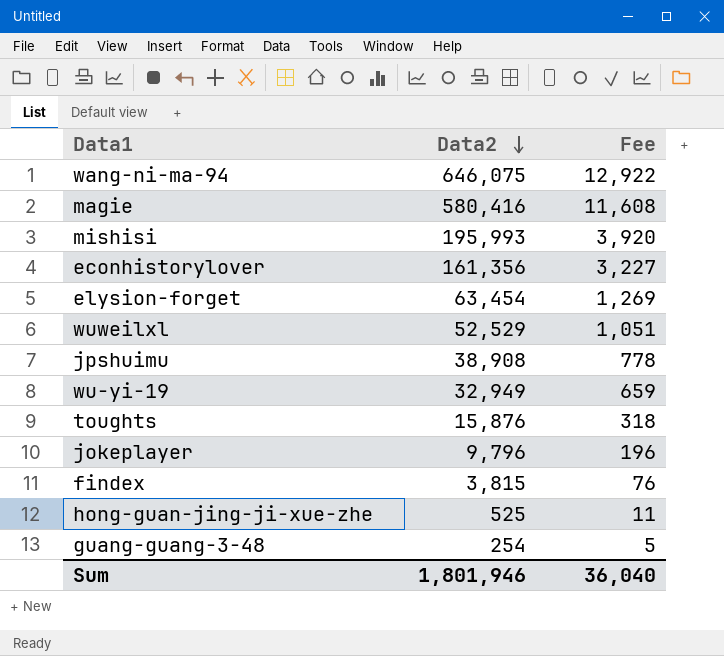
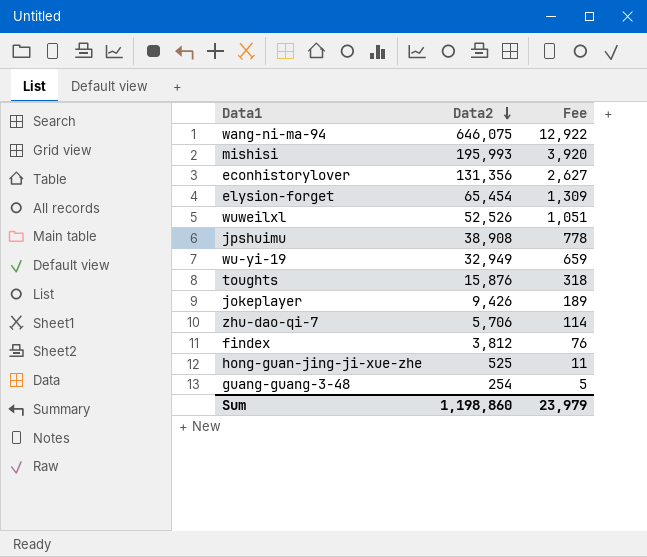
row magie: 580,416 | 11,608 -> none
econhistorylover | Data2: 161,356 -> 131,356
econhistorylover | Fee: 3,227 -> 2,627
elysion-forget | Data2: 63,454 -> 65,454
elysion-forget | Fee: 1,269 -> 1,309
wuweilxl | Data2: 52,529 -> 52,526
jokeplayer | Data2: 9,796 -> 9,426
jokeplayer | Fee: 196 -> 189
row zhu-dao-qi-7: none -> 5,706 | 114
findex | Data2: 3,815 -> 3,812
Sum | Data2: 1,801,946 -> 1,198,860
Sum | Fee: 36,040 -> 23,979

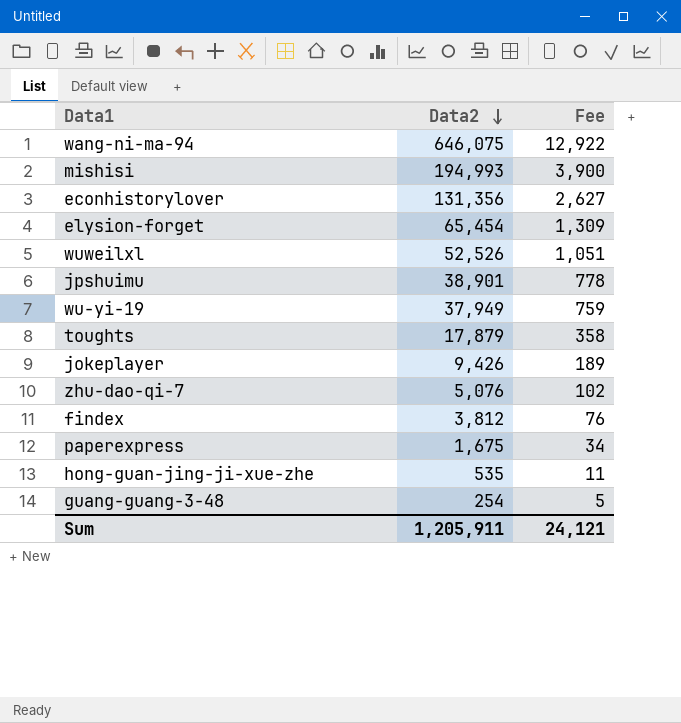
mishisi | Data2: 195,993 -> 194,993
mishisi | Fee: 3,920 -> 3,900
jpshuimu | Data2: 38,908 -> 38,901
wu-yi-19 | Data2: 32,949 -> 37,949
wu-yi-19 | Fee: 659 -> 759
toughts | Data2: 15,876 -> 17,879
toughts | Fee: 318 -> 358
zhu-dao-qi-7 | Data2: 5,706 -> 5,076
zhu-dao-qi-7 | Fee: 114 -> 102
row paperexpress: none -> 1,675 | 34
hong-guan-jing-ji-xue-zhe | Data2: 525 -> 535
Sum | Data2: 1,198,860 -> 1,205,911
Sum | Fee: 23,979 -> 24,121

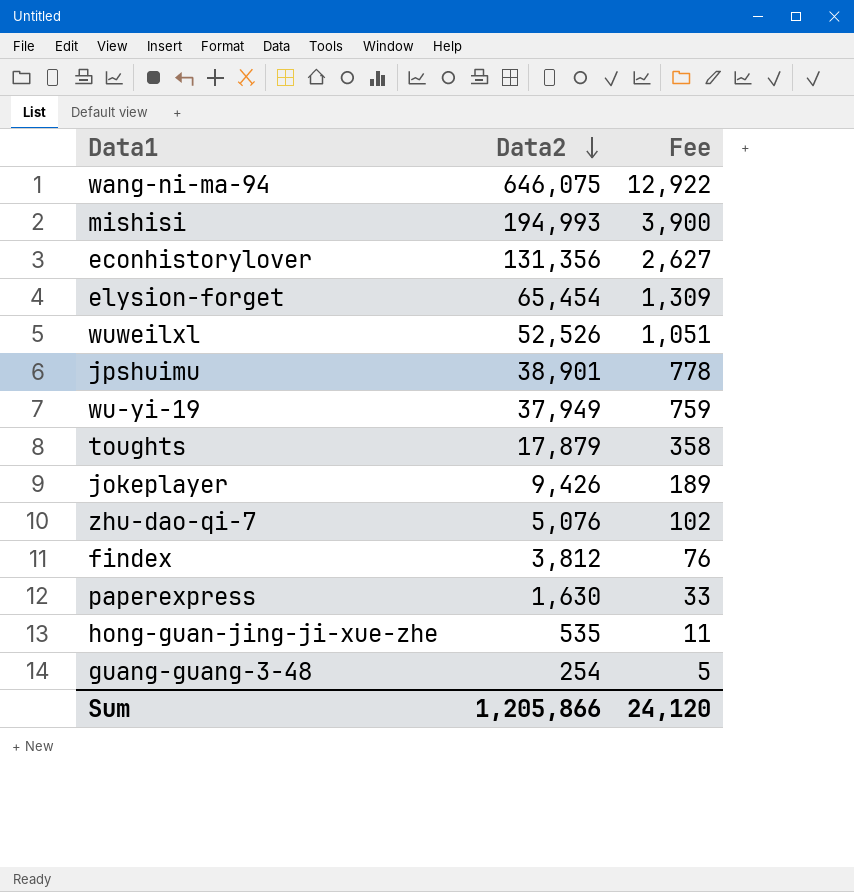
paperexpress | Data2: 1,675 -> 1,630
paperexpress | Fee: 34 -> 33
Sum | Data2: 1,205,911 -> 1,205,866
Sum | Fee: 24,121 -> 24,120

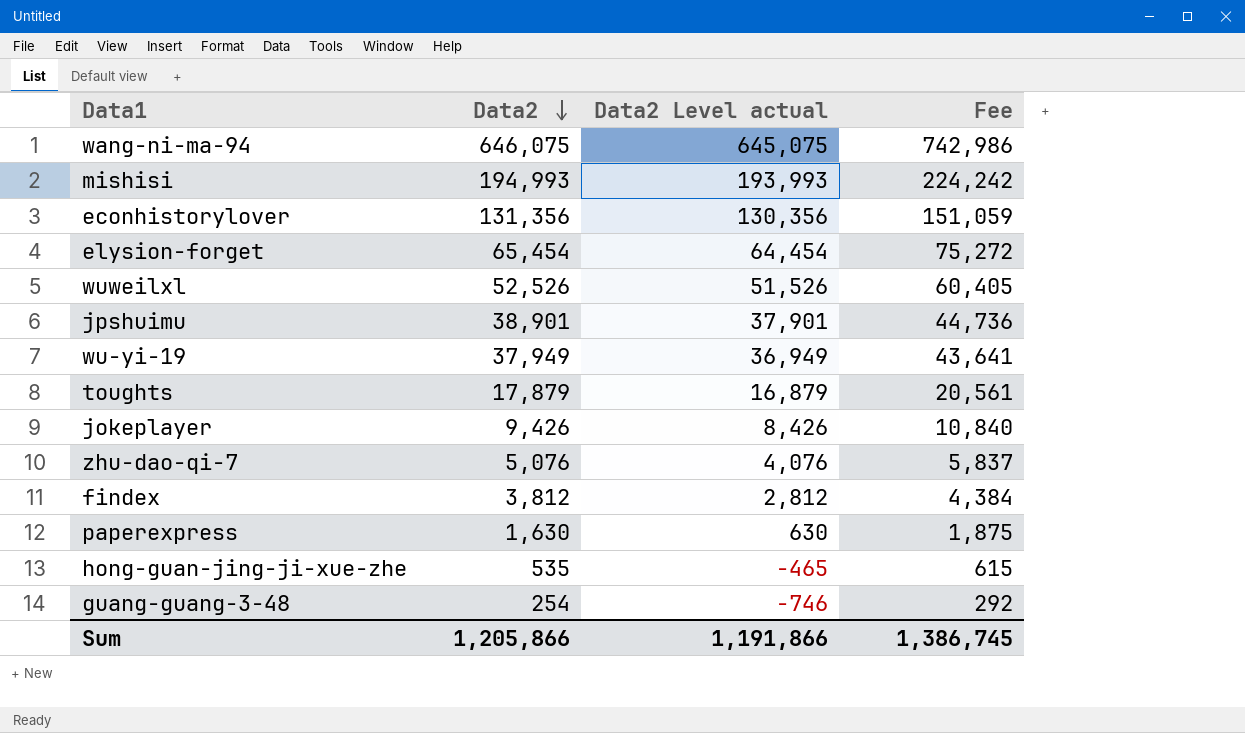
column Data2 Level actual | formula: none -> [Data2] - 1000
column Fee | formula: [Data2] * 0.02 -> [Data2] * 1.15
Sum | Fee: 24,120 -> 1,386,745

